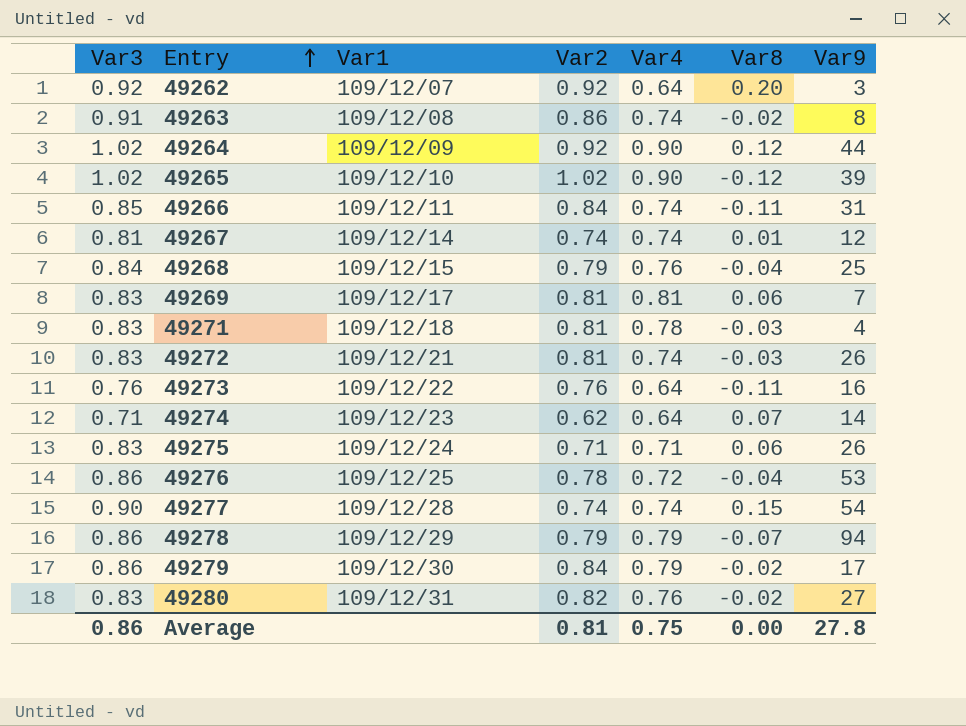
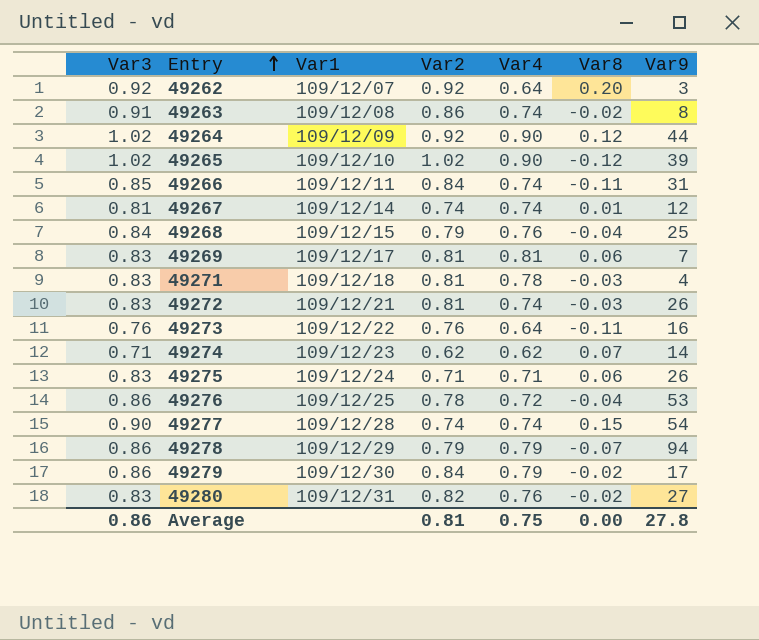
49274 | Var4: 0.64 -> 0.62

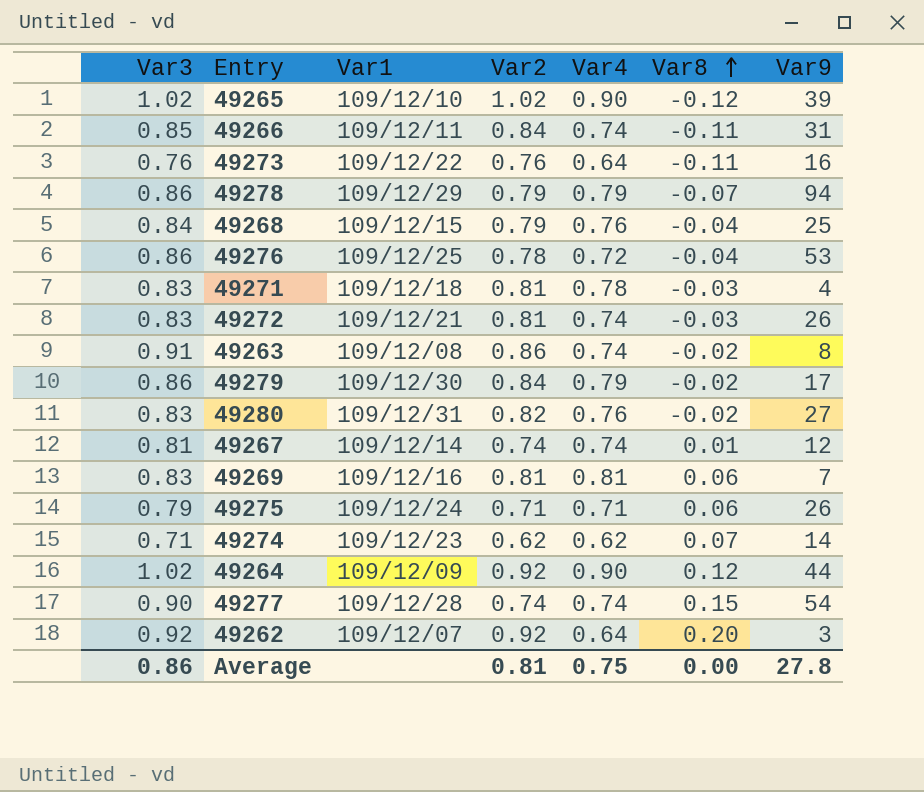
row order: Entry ascending -> Var8 ascending
49269 | Var1: 109/12/17 -> 109/12/16
49275 | Var3: 0.83 -> 0.79

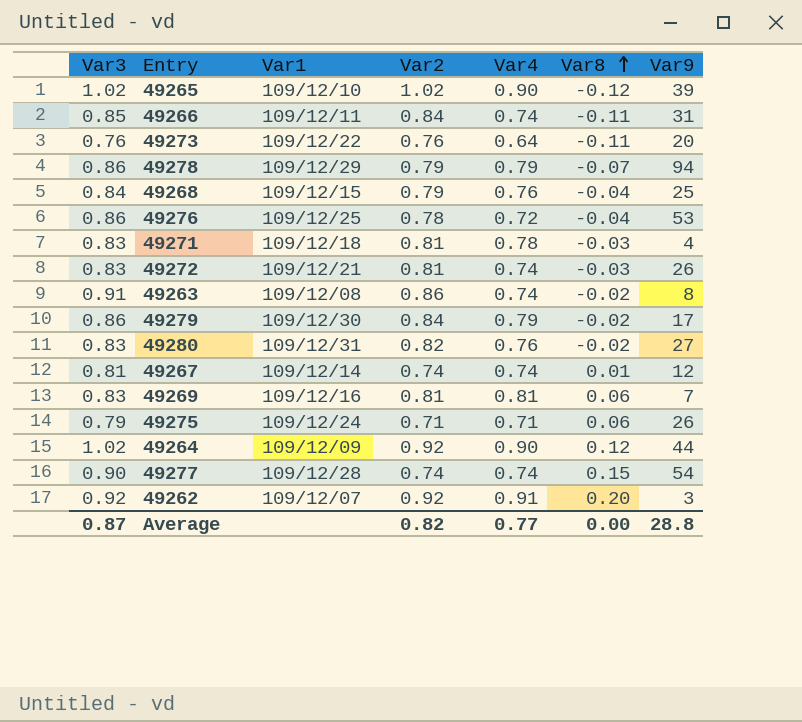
row 49274: 0.71 | 109/12/23 | 0.62 | 0.62 | 0.07 | 14 -> none
49273 | Var9: 16 -> 20
49262 | Var4: 0.64 -> 0.91
Average | Var3: 0.86 -> 0.87
Average | Var2: 0.81 -> 0.82
Average | Var4: 0.75 -> 0.77
Average | Var9: 27.8 -> 28.8

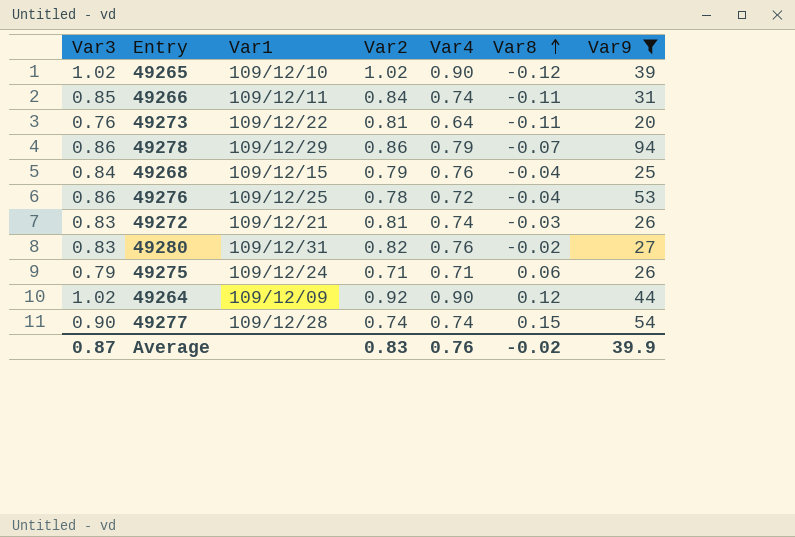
filter: none -> Var9 >= 20
49273 | Var2: 0.76 -> 0.81
49278 | Var2: 0.79 -> 0.86
Average | Var2: 0.82 -> 0.83
Average | Var4: 0.77 -> 0.76
Average | Var8: 0.00 -> -0.02
Average | Var9: 28.8 -> 39.9

